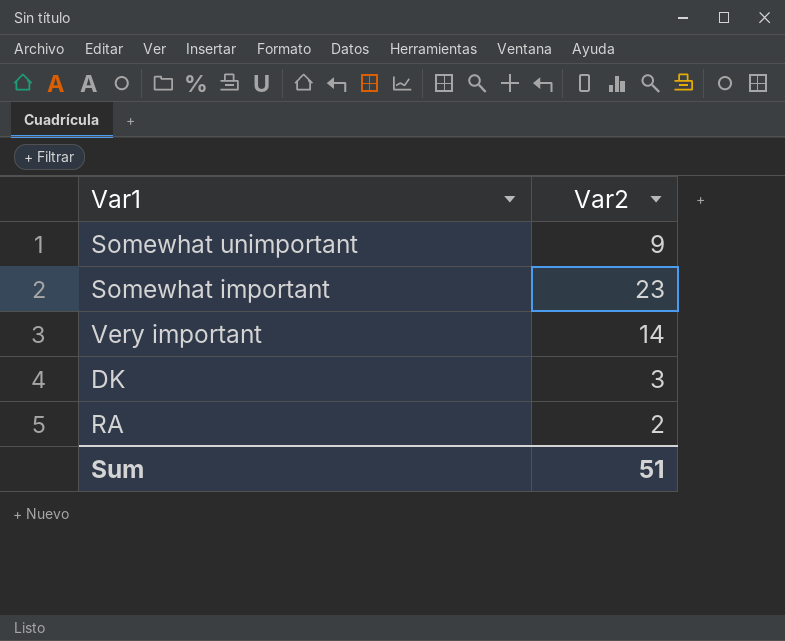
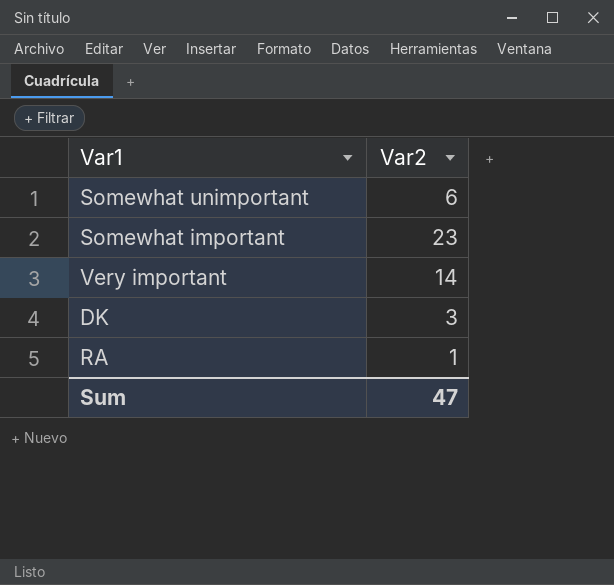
Somewhat unimportant | Var2: 9 -> 6
RA | Var2: 2 -> 1
Sum | Var2: 51 -> 47

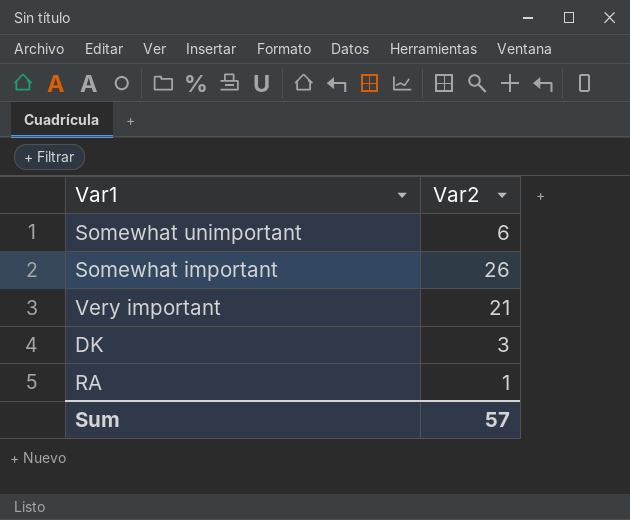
Somewhat important | Var2: 23 -> 26
Very important | Var2: 14 -> 21
Sum | Var2: 47 -> 57

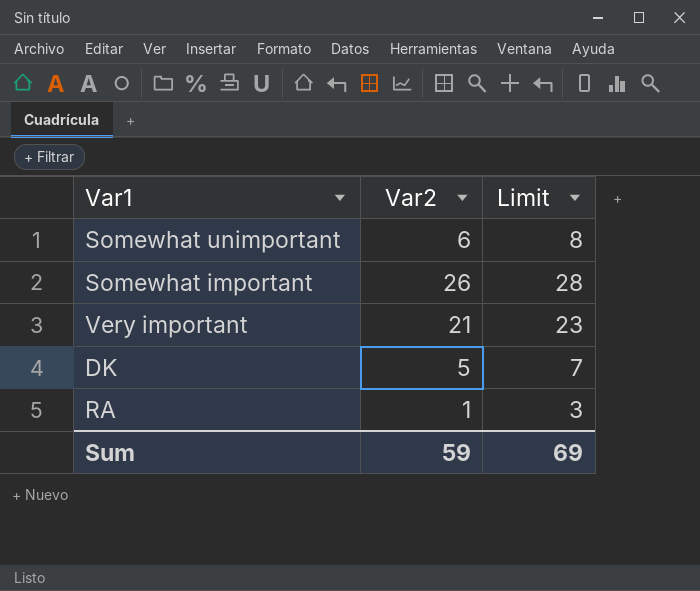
column Limit | formula: none -> [Var2] + 2
DK | Var2: 3 -> 5
Sum | Var2: 57 -> 59

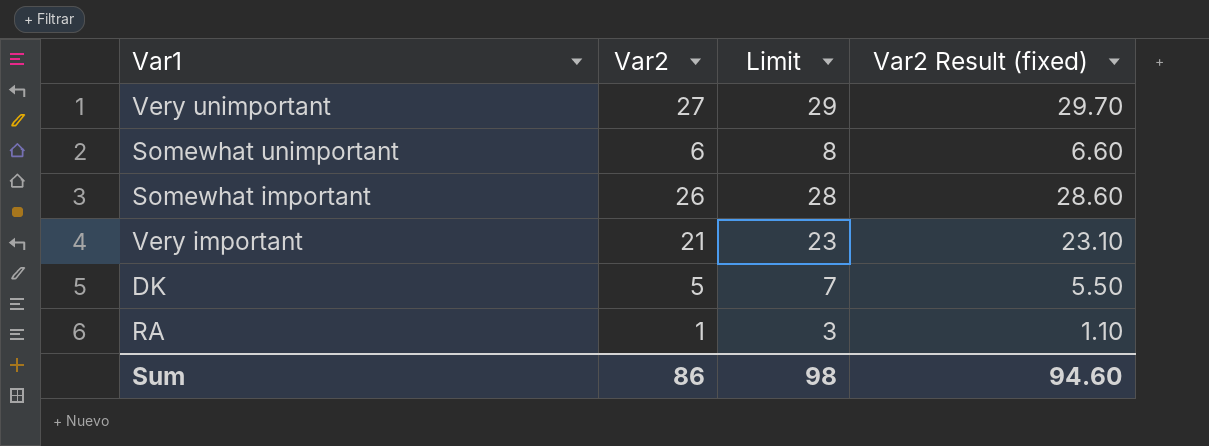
column Var2 Result (fixed) | formula: none -> [Var2] * 1.1
row Very unimportant: none -> 27 | 29 | 29.70
Sum | Var2: 59 -> 86
Sum | Limit: 69 -> 98

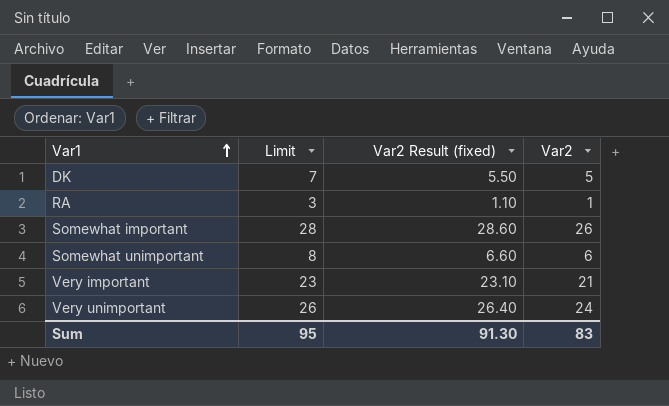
row order: none -> Var1 ascending
column Var2 | position: 2 -> 4
Very unimportant | Limit: 29 -> 26
Very unimportant | Var2 Result (fixed): 29.70 -> 26.40
Very unimportant | Var2: 27 -> 24
Sum | Limit: 98 -> 95
Sum | Var2 Result (fixed): 94.60 -> 91.30
Sum | Var2: 86 -> 83

